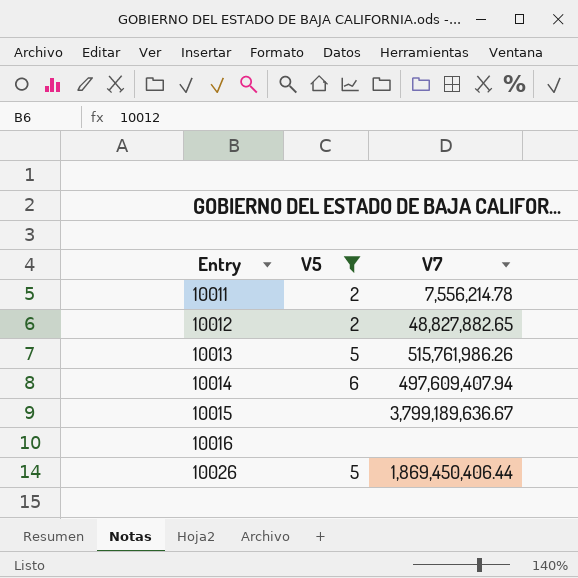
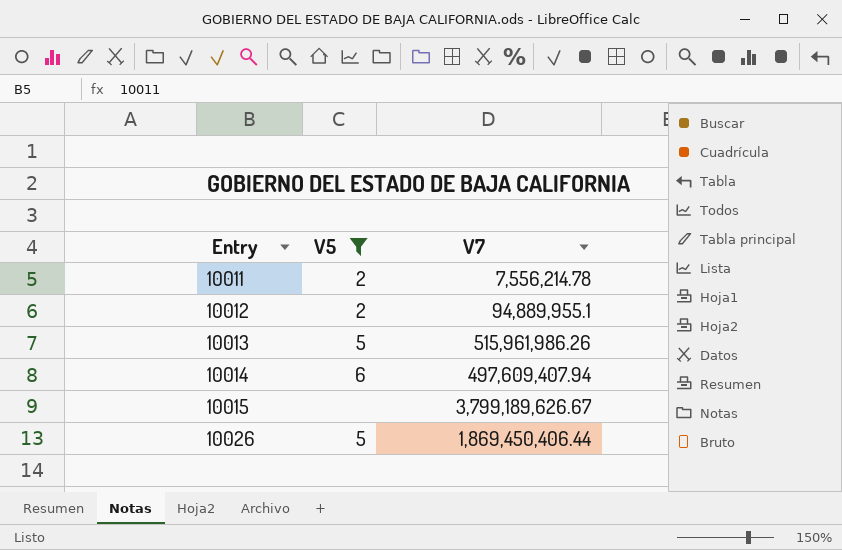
row 10016: none | none -> none
10012 | V7: 48,827,882.65 -> 94,889,955.1
10013 | V7: 515,761,986.26 -> 515,961,986.26
10015 | V7: 3,799,189,636.67 -> 3,799,189,626.67

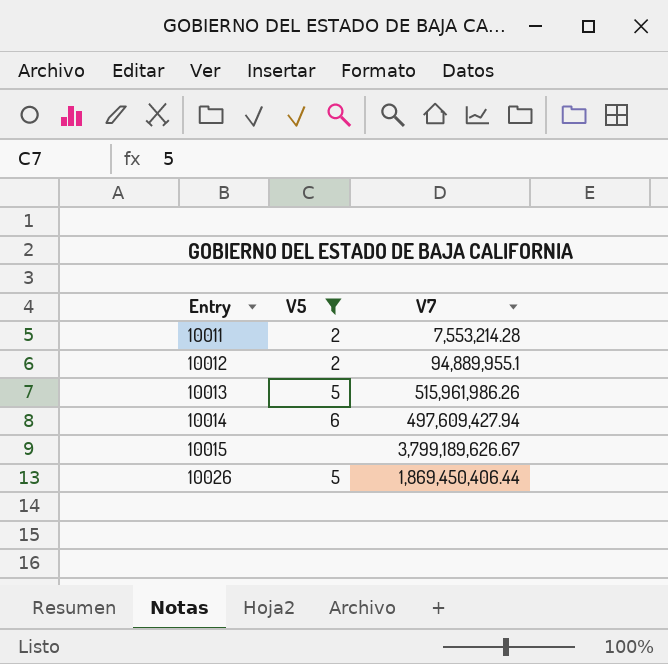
10011 | V7: 7,556,214.78 -> 7,553,214.28
10014 | V7: 497,609,407.94 -> 497,609,427.94

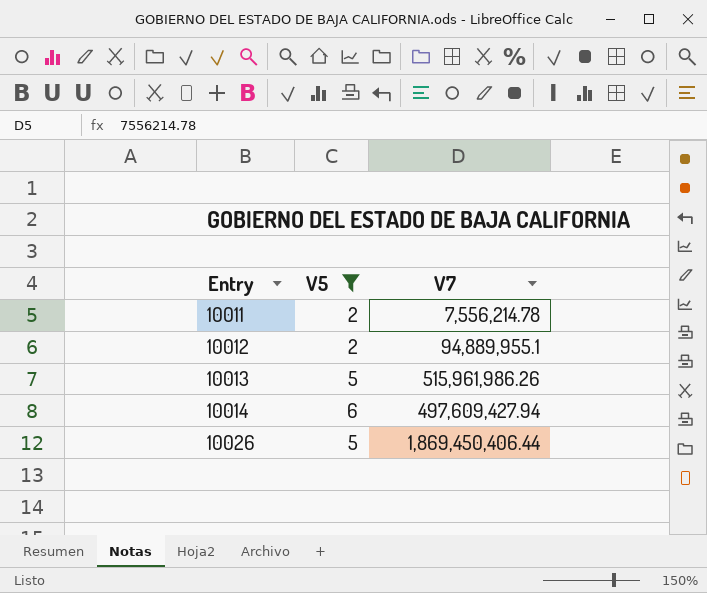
row 10015: none | 3,799,189,626.67 -> none
10011 | V7: 7,553,214.28 -> 7,556,214.78

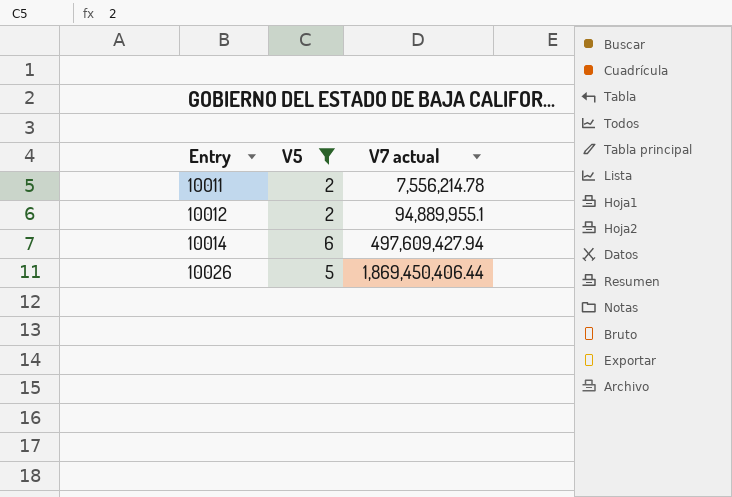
column name: V7 -> V7 actual
row 10013: 5 | 515,961,986.26 -> none

